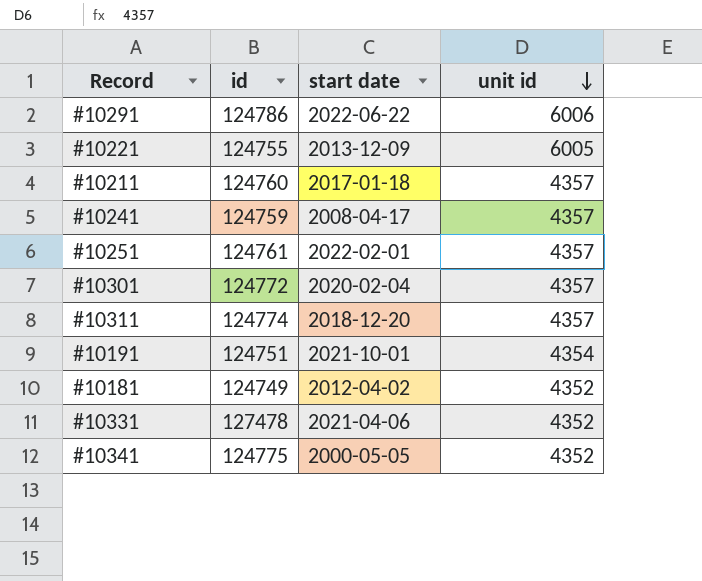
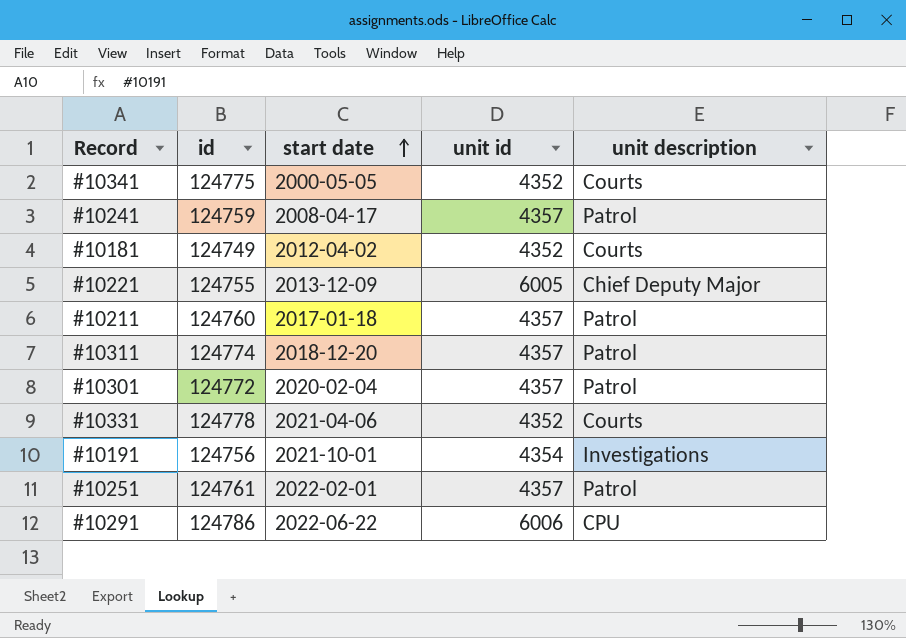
row order: unit id descending -> start date ascending
column unit description | position: none -> 5
#10331 | id: 127478 -> 124778
#10191 | id: 124751 -> 124756

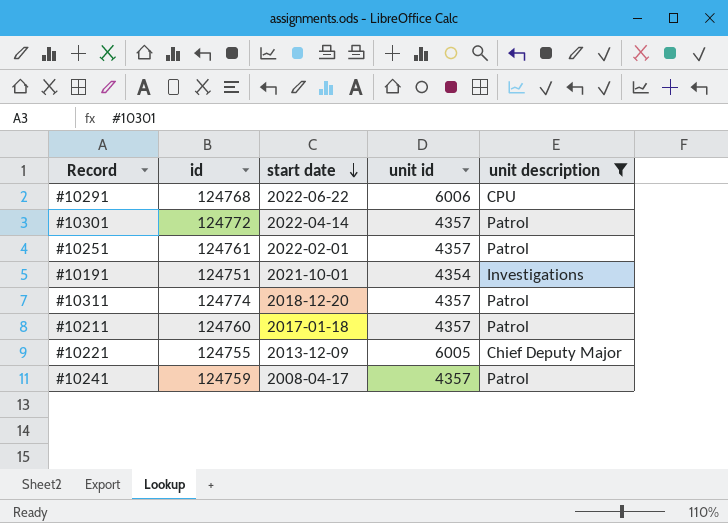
filter: none -> unit description != Courts
row order: start date ascending -> start date descending
#10291 | id: 124786 -> 124768
#10301 | start date: 2020-02-04 -> 2022-04-14
#10191 | id: 124756 -> 124751

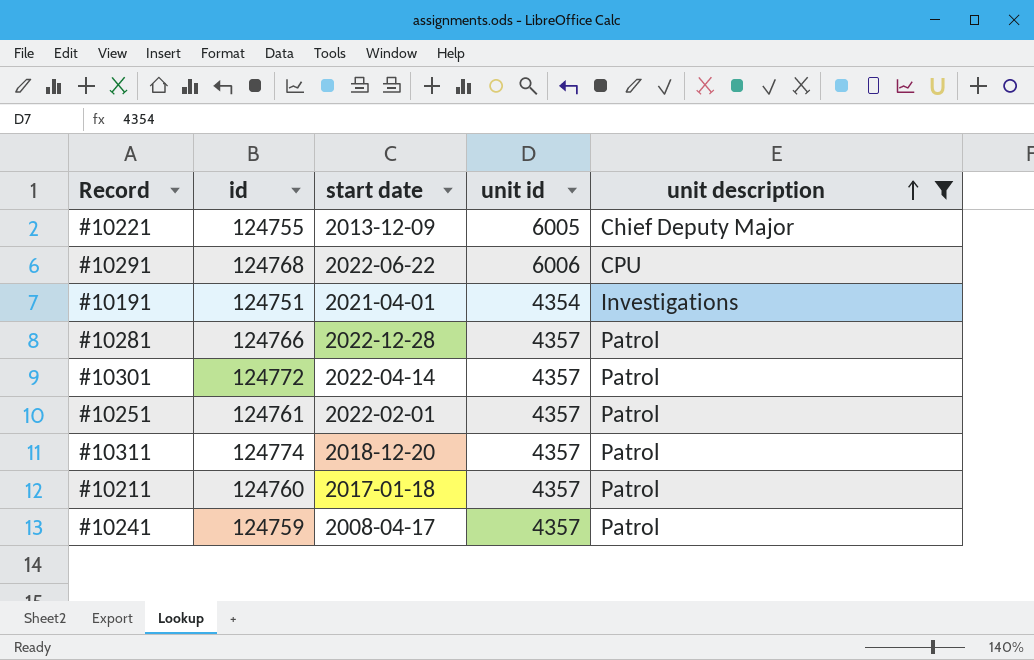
row order: start date descending -> unit description ascending
#10191 | start date: 2021-10-01 -> 2021-04-01
row #10281: none -> 124766 | 2022-12-28 | 4357 | Patrol

